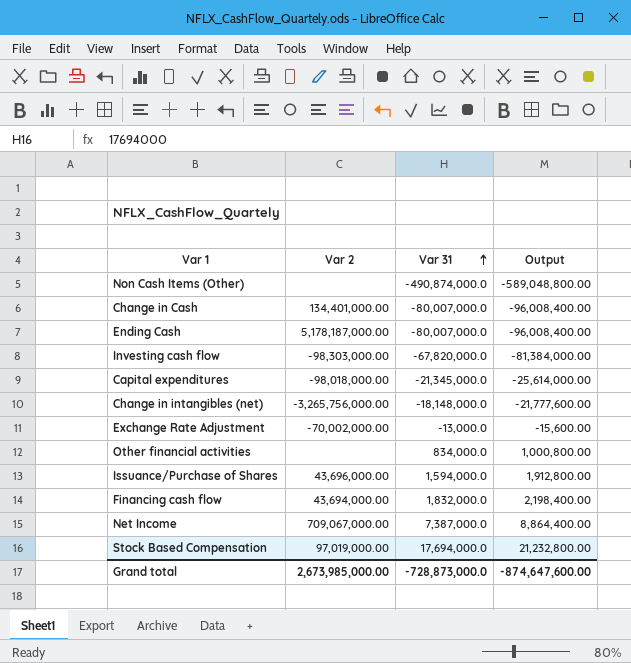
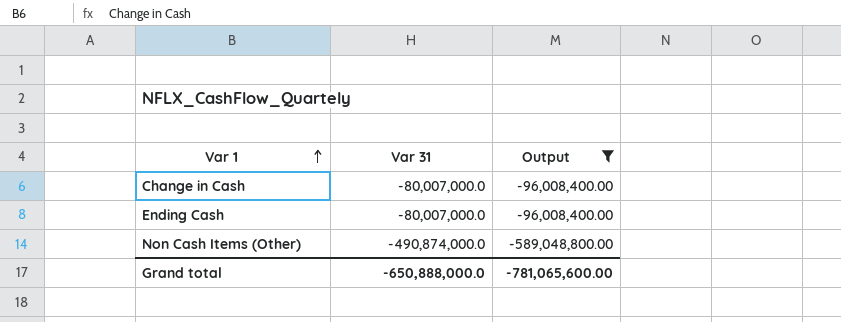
filter: none -> Output <= -96,008,400.00
row order: Var 31 ascending -> Var 1 ascending
column Var 2 | position: 2 -> none
Grand total | Var 31: -728,873,000.0 -> -650,888,000.0
Grand total | Output: -874,647,600.00 -> -781,065,600.00

